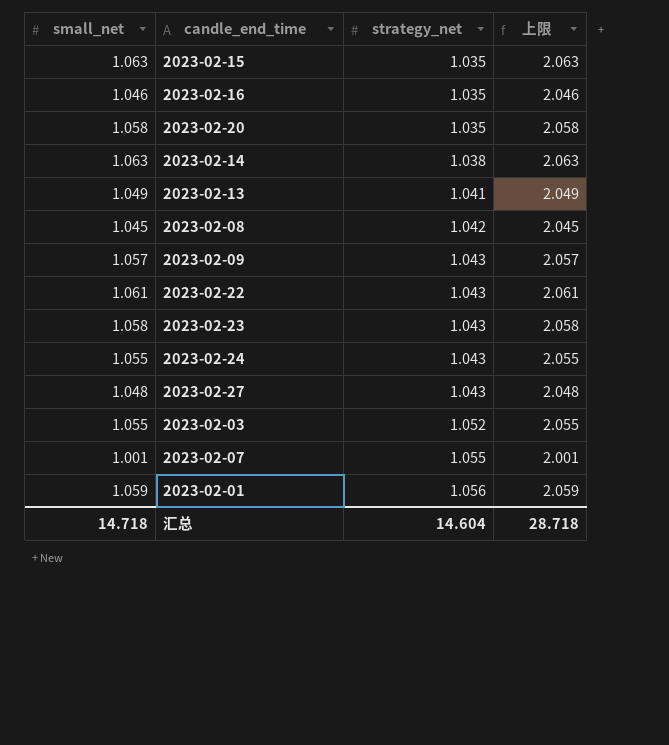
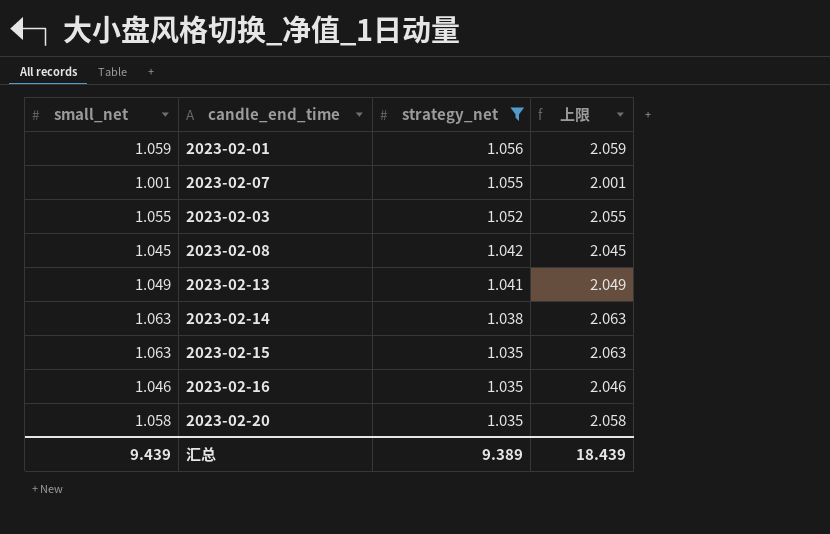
filter: none -> strategy_net != 1.043
row order: strategy_net ascending -> strategy_net descending
汇总 | small_net: 14.718 -> 9.439
汇总 | strategy_net: 14.604 -> 9.389
汇总 | 上限: 28.718 -> 18.439

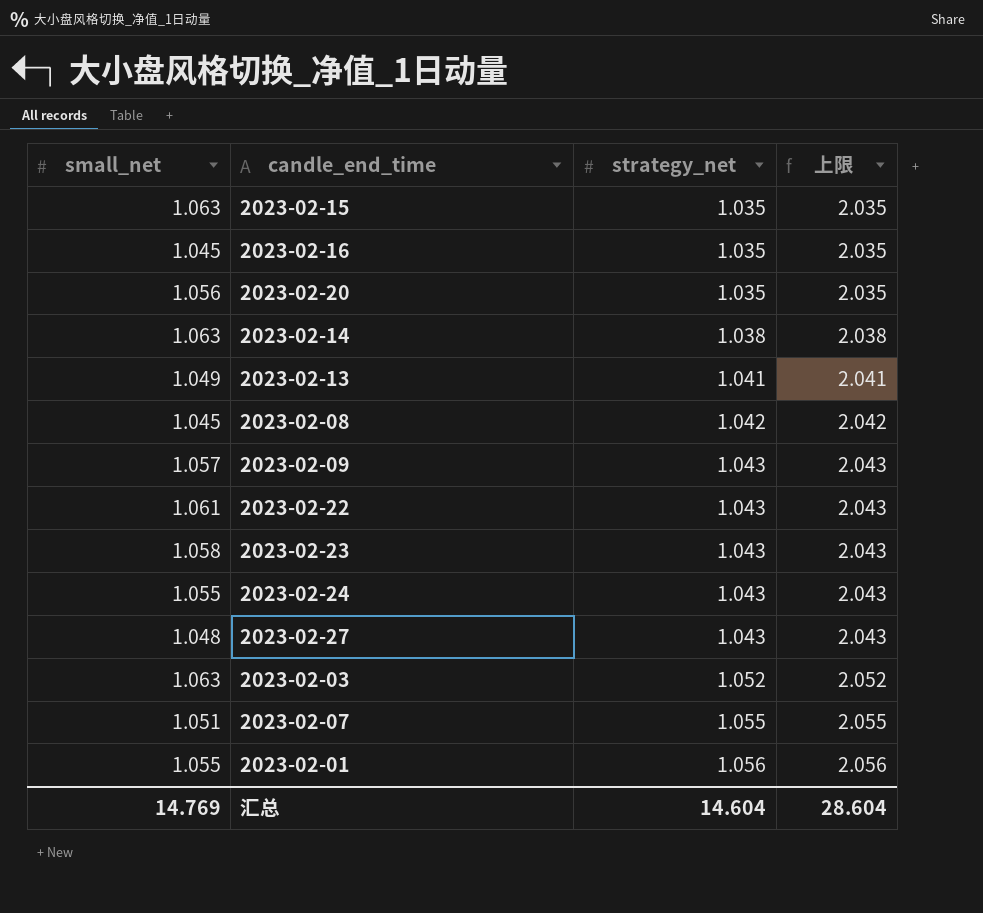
filter: strategy_net != 1.043 -> none
row order: strategy_net descending -> strategy_net ascending
column 上限 | formula: [small_net] + 1 -> [strategy_net] + 1
2023-02-16 | small_net: 1.046 -> 1.045
2023-02-20 | small_net: 1.058 -> 1.056
2023-02-03 | small_net: 1.055 -> 1.063
2023-02-07 | small_net: 1.001 -> 1.051
2023-02-01 | small_net: 1.059 -> 1.055
汇总 | small_net: 9.439 -> 14.769
汇总 | strategy_net: 9.389 -> 14.604
汇总 | 上限: 18.439 -> 28.604

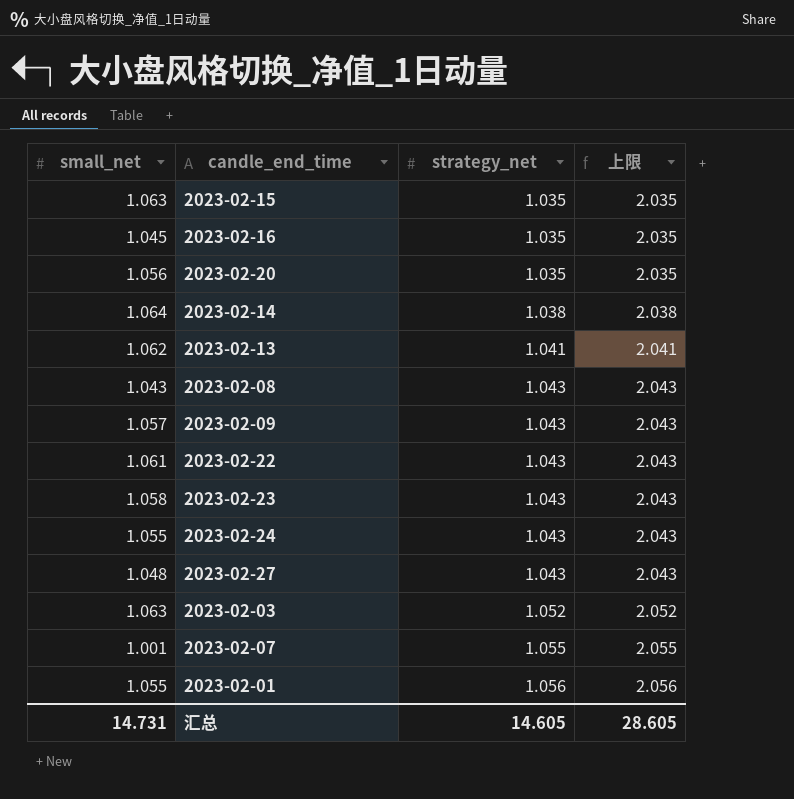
2023-02-14 | small_net: 1.063 -> 1.064
2023-02-13 | small_net: 1.049 -> 1.062
2023-02-08 | small_net: 1.045 -> 1.043
2023-02-08 | strategy_net: 1.042 -> 1.043
2023-02-08 | 上限: 2.042 -> 2.043
2023-02-07 | small_net: 1.051 -> 1.001
汇总 | small_net: 14.769 -> 14.731
汇总 | strategy_net: 14.604 -> 14.605
汇总 | 上限: 28.604 -> 28.605

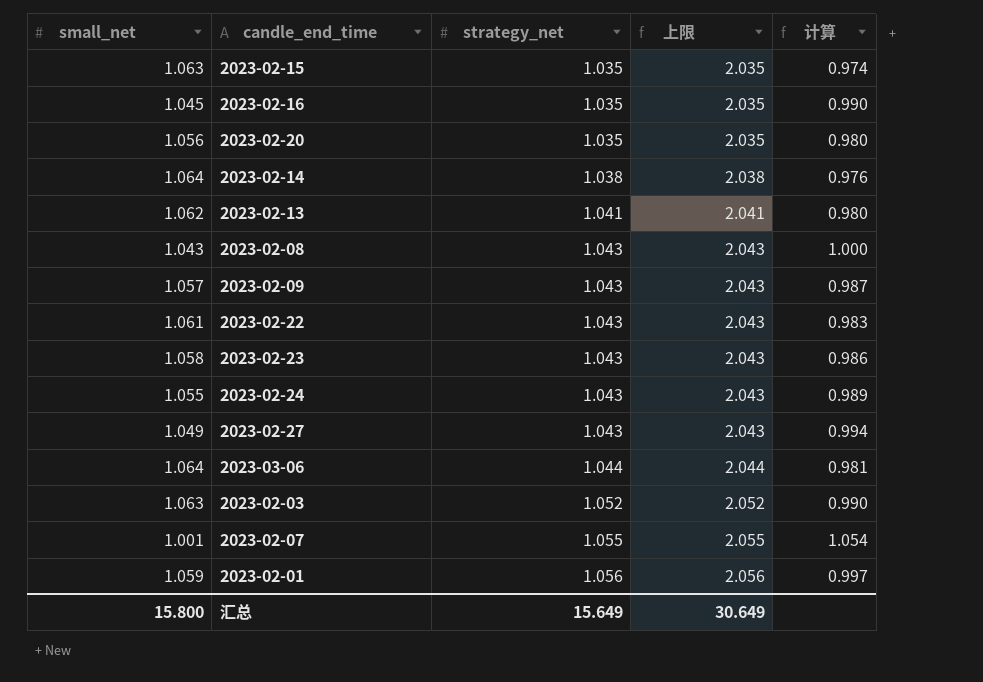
column 计算 | formula: none -> [strategy_net] / [small_net]
2023-02-27 | small_net: 1.048 -> 1.049
row 2023-03-06: none -> 1.064 | 1.044 | 2.044 | 0.981
2023-02-01 | small_net: 1.055 -> 1.059
汇总 | small_net: 14.731 -> 15.800
汇总 | strategy_net: 14.605 -> 15.649
汇总 | 上限: 28.605 -> 30.649

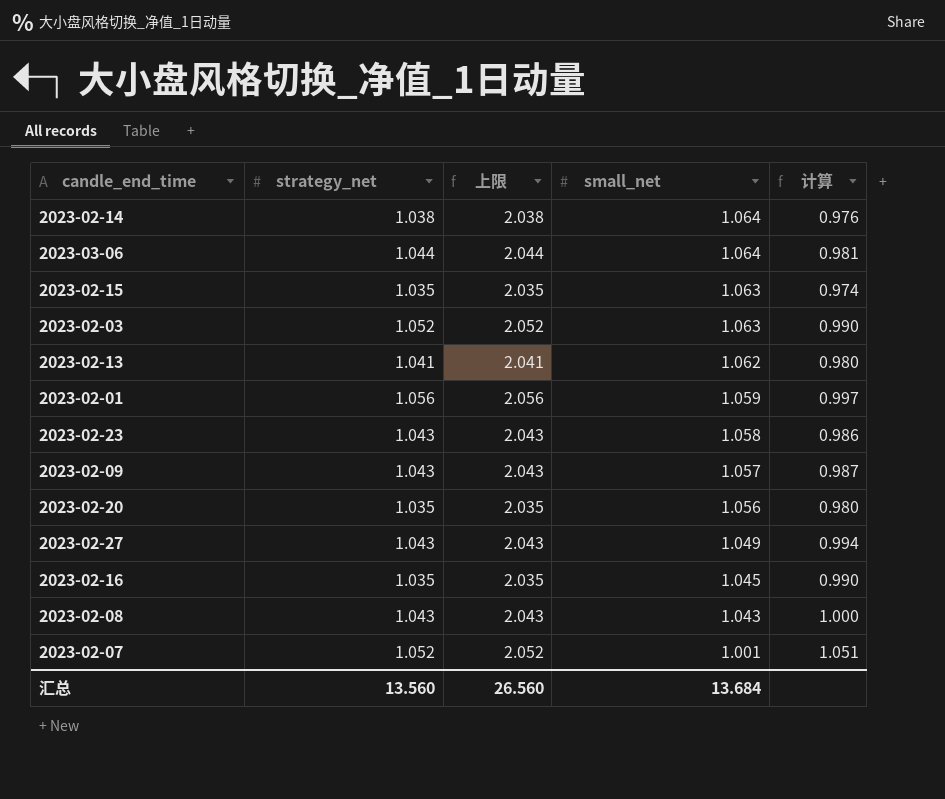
row order: strategy_net ascending -> small_net descending
column small_net | position: 1 -> 4
row 2023-02-22: 1.061 | 1.043 | 2.043 | 0.983 -> none
row 2023-02-24: 1.055 | 1.043 | 2.043 | 0.989 -> none
2023-02-07 | strategy_net: 1.055 -> 1.052
2023-02-07 | 上限: 2.055 -> 2.052
2023-02-07 | 计算: 1.054 -> 1.051
汇总 | strategy_net: 15.649 -> 13.560
汇总 | 上限: 30.649 -> 26.560
汇总 | small_net: 15.800 -> 13.684

